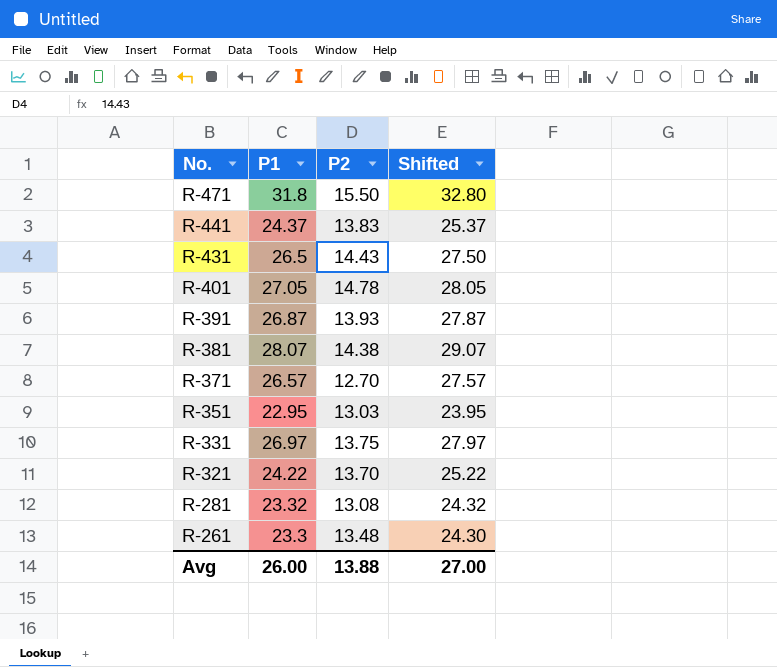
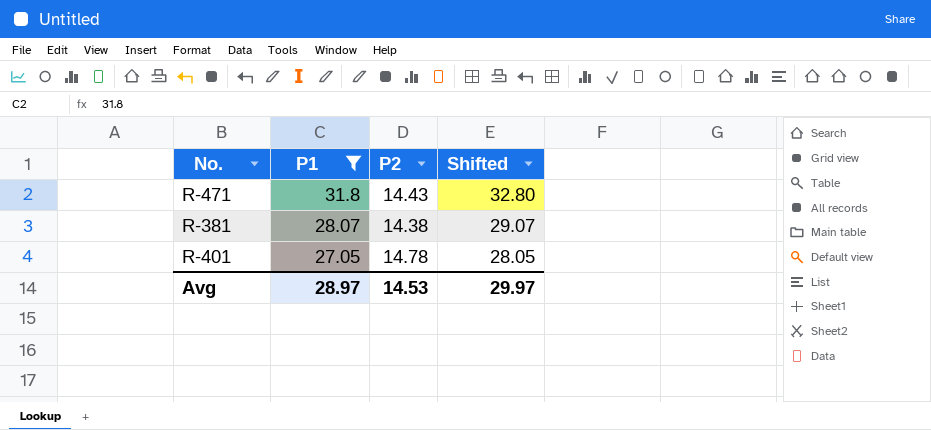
filter: none -> P1 >= 27.05
row order: No. descending -> P1 descending
R-471 | P2: 15.50 -> 14.43
Avg | P1: 26.00 -> 28.97
Avg | P2: 13.88 -> 14.53
Avg | Shifted: 27.00 -> 29.97

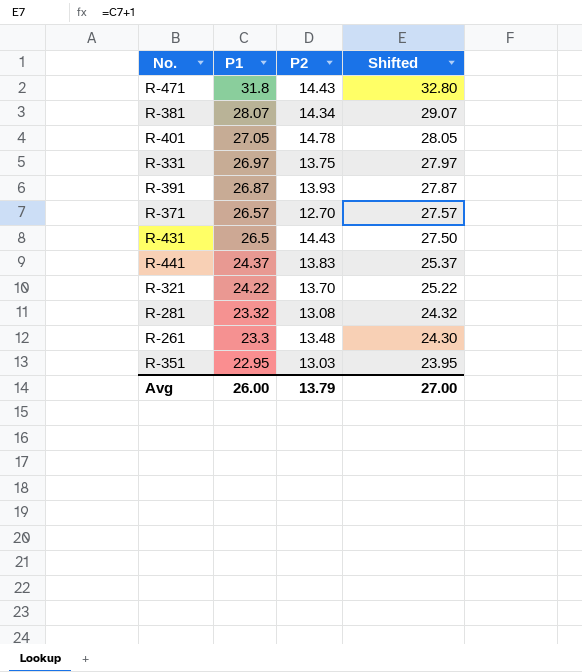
filter: P1 >= 27.05 -> none
R-381 | P2: 14.38 -> 14.34
Avg | P1: 28.97 -> 26.00
Avg | P2: 14.53 -> 13.79
Avg | Shifted: 29.97 -> 27.00

